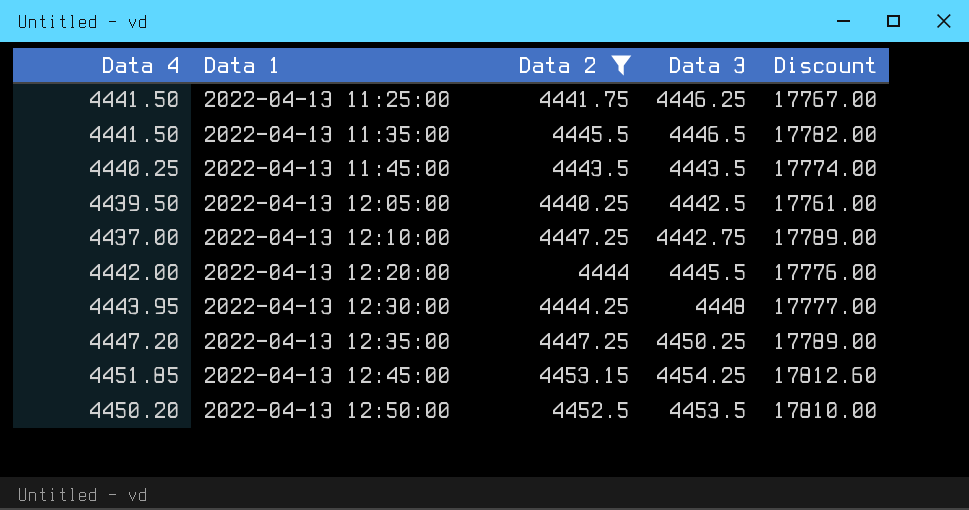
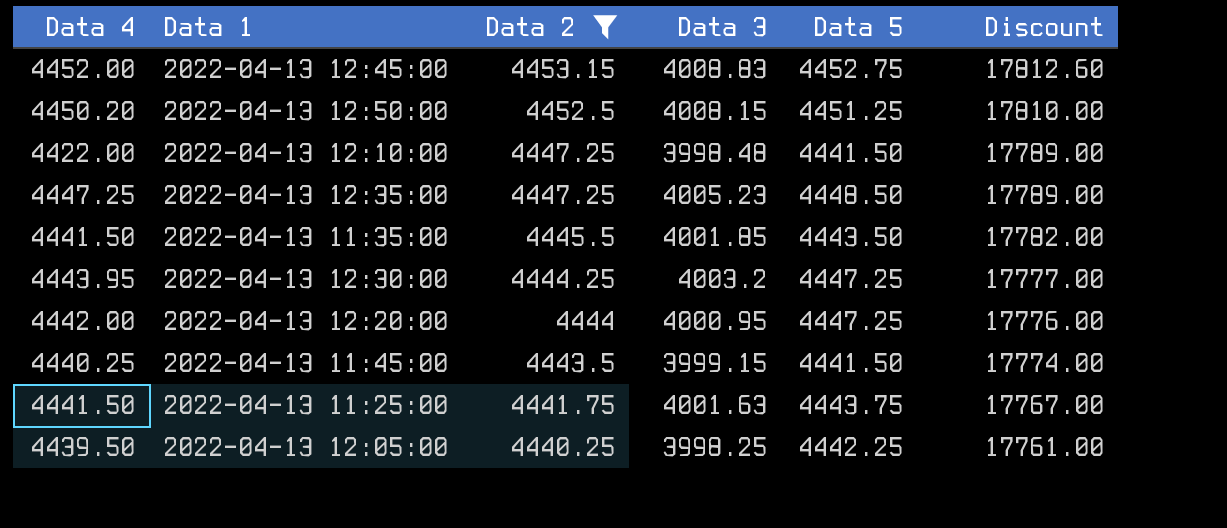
row order: Data 1 ascending -> Data 2 descending
column Data 5 | position: none -> 5
2022-04-13 12:45:00 | Data 4: 4451.85 -> 4452.00
2022-04-13 12:45:00 | Data 3: 4454.25 -> 4008.83
2022-04-13 12:50:00 | Data 3: 4453.5 -> 4008.15
2022-04-13 12:10:00 | Data 4: 4437.00 -> 4422.00
2022-04-13 12:10:00 | Data 3: 4442.75 -> 3998.48
2022-04-13 12:35:00 | Data 4: 4447.20 -> 4447.25
2022-04-13 12:35:00 | Data 3: 4450.25 -> 4005.23
2022-04-13 11:35:00 | Data 3: 4446.5 -> 4001.85
2022-04-13 12:30:00 | Data 3: 4448 -> 4003.2
2022-04-13 12:20:00 | Data 3: 4445.5 -> 4000.95
2022-04-13 11:45:00 | Data 3: 4443.5 -> 3999.15
2022-04-13 11:25:00 | Data 3: 4446.25 -> 4001.63
2022-04-13 12:05:00 | Data 3: 4442.5 -> 3998.25

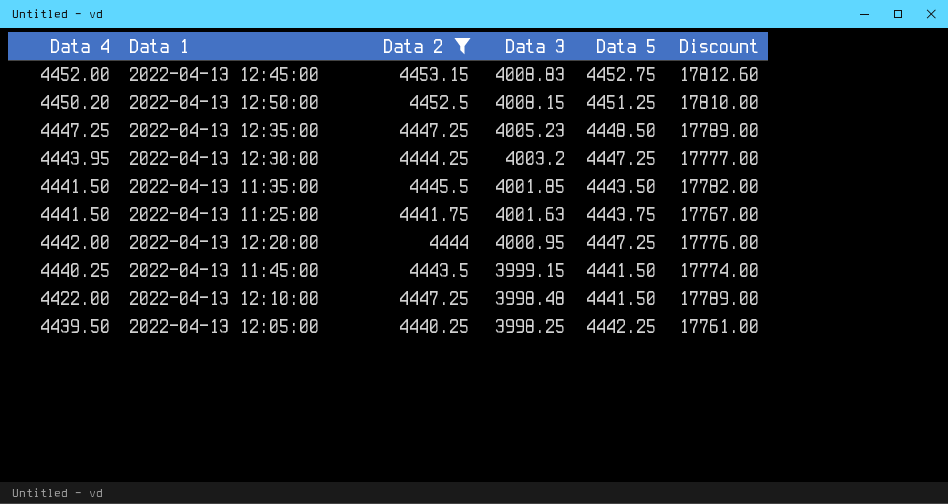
row order: Data 2 descending -> Data 3 descending

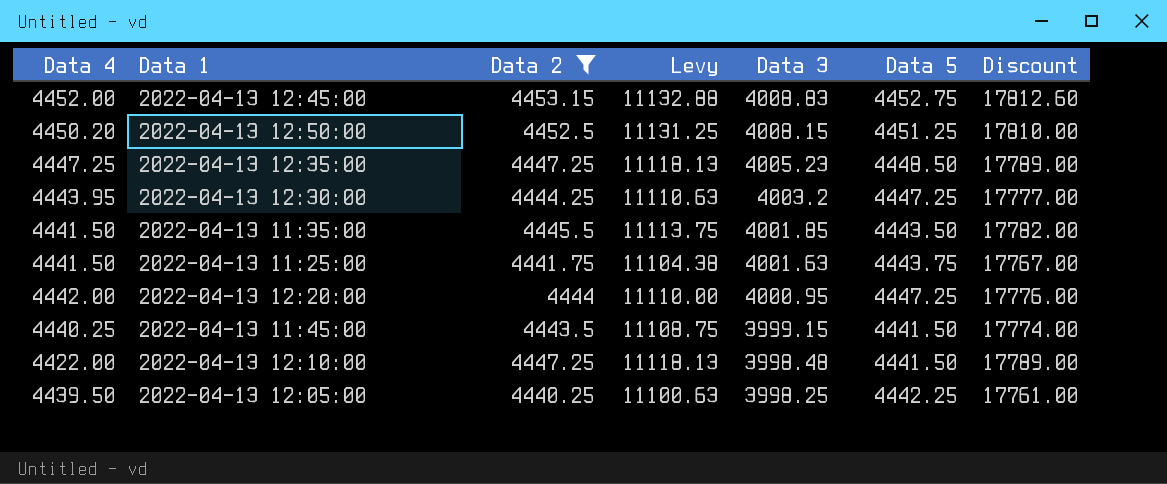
column Levy | formula: none -> [Data 2] * 2.5

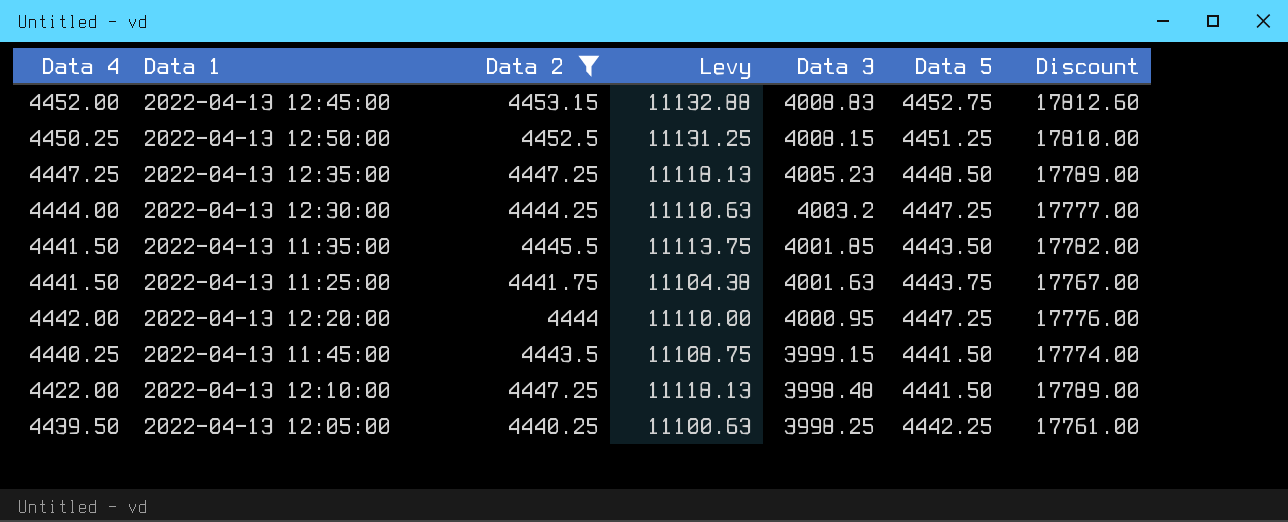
2022-04-13 12:50:00 | Data 4: 4450.20 -> 4450.25
2022-04-13 12:30:00 | Data 4: 4443.95 -> 4444.00

